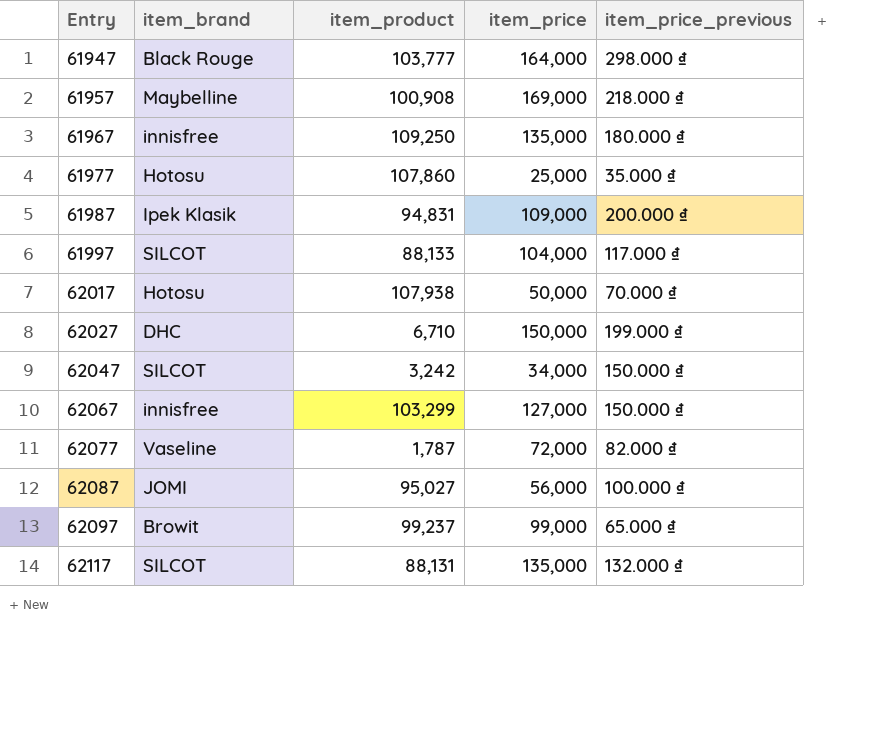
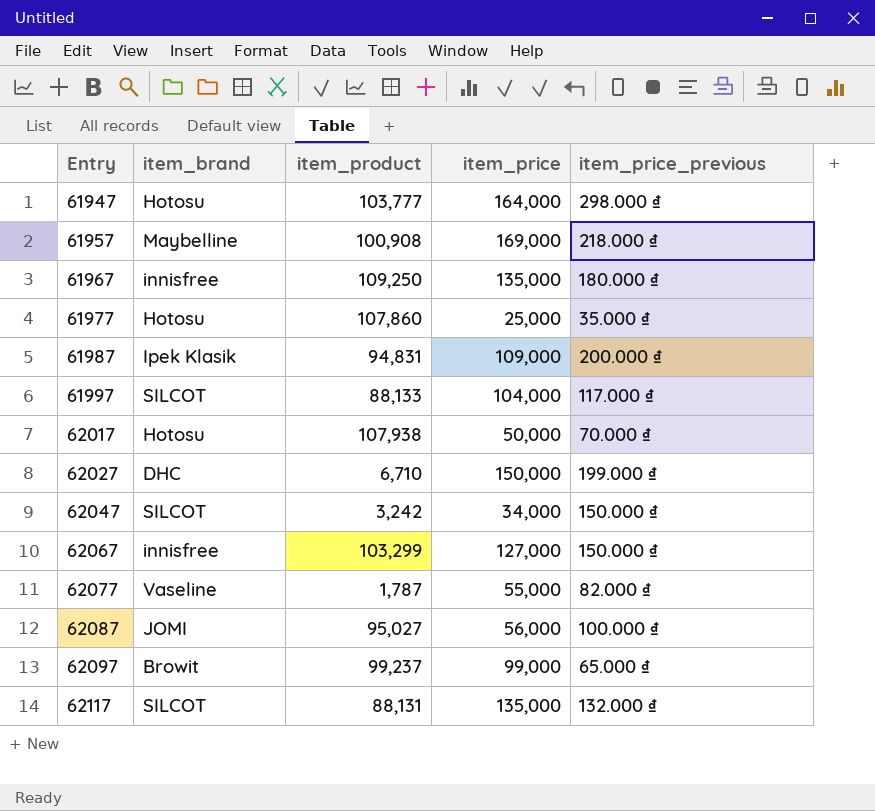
61947 | item_brand: Black Rouge -> Hotosu
62077 | item_price: 72,000 -> 55,000

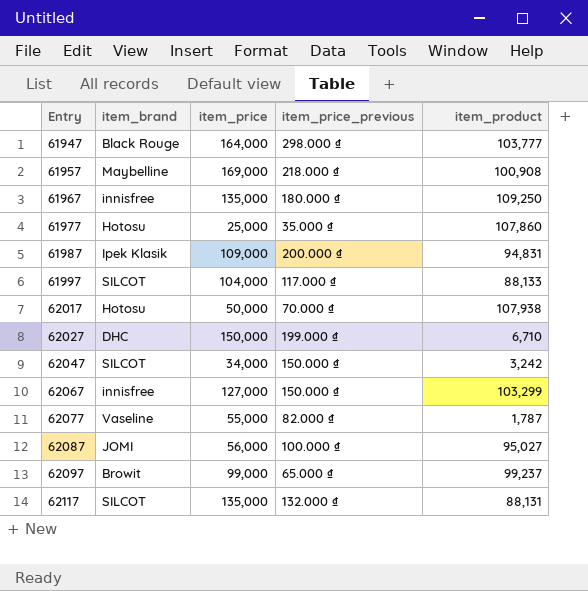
column item_product | position: 3 -> 5
61947 | item_brand: Hotosu -> Black Rouge

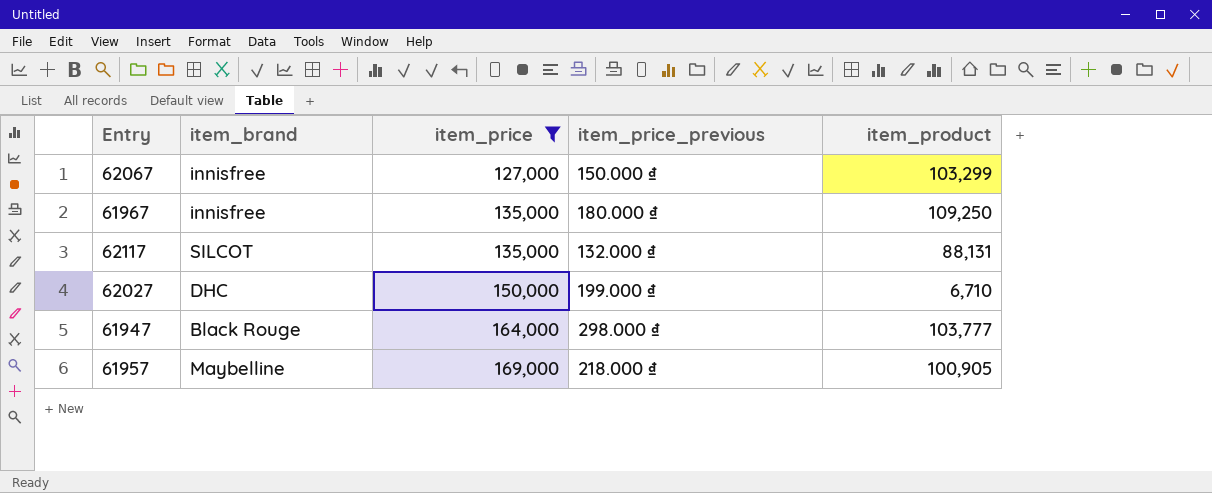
filter: none -> item_price >= 127,000
row order: Entry ascending -> item_price ascending
61957 | item_product: 100,908 -> 100,905

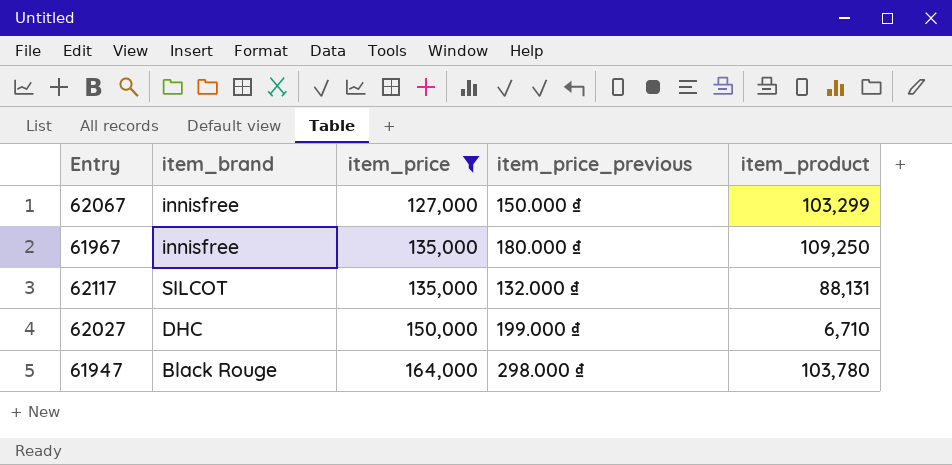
row 61957: Maybelline | 169,000 | 218.000 ₫ | 100,905 -> none
61947 | item_product: 103,777 -> 103,780

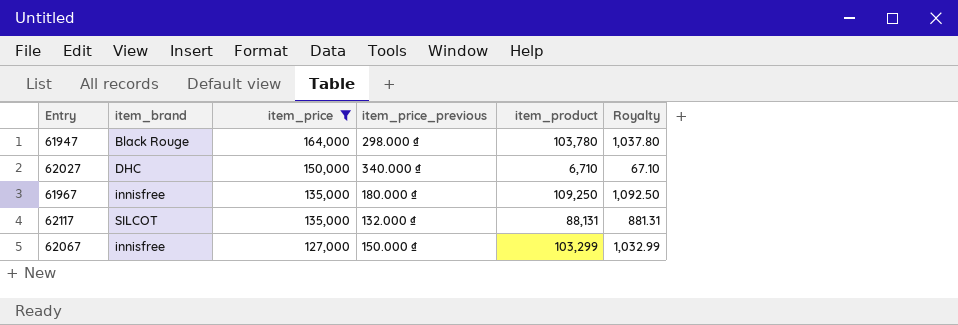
row order: item_price ascending -> item_price descending
column Royalty | formula: none -> [item_product] * 0.01
62027 | item_price_previous: 199.000 ₫ -> 340.000 ₫

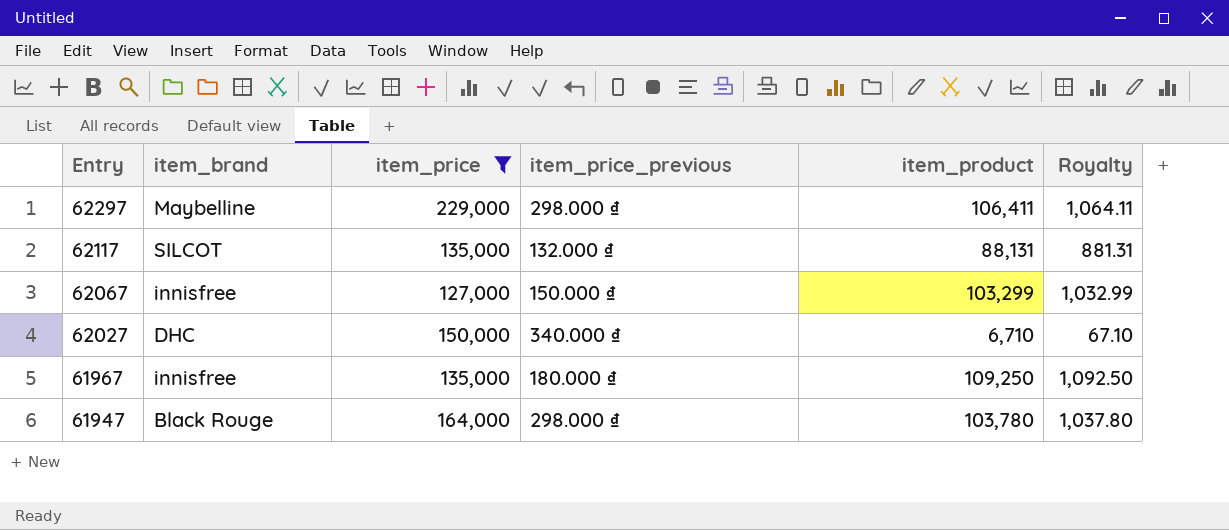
row order: item_price descending -> Entry descending
row 62297: none -> Maybelline | 229,000 | 298.000 ₫ | 106,411 | 1,064.11

